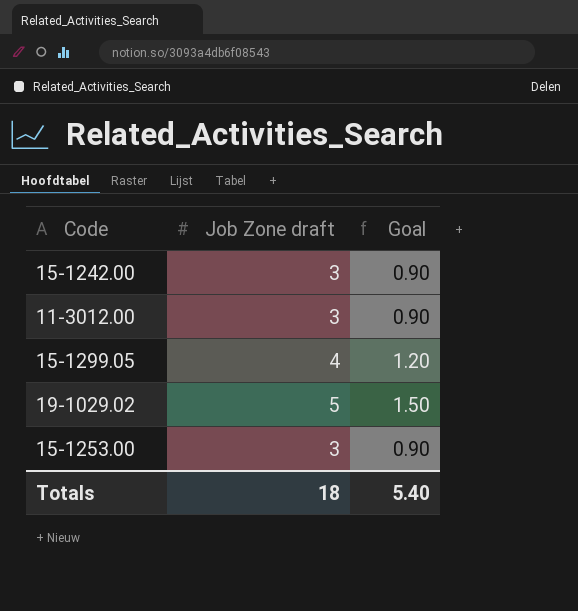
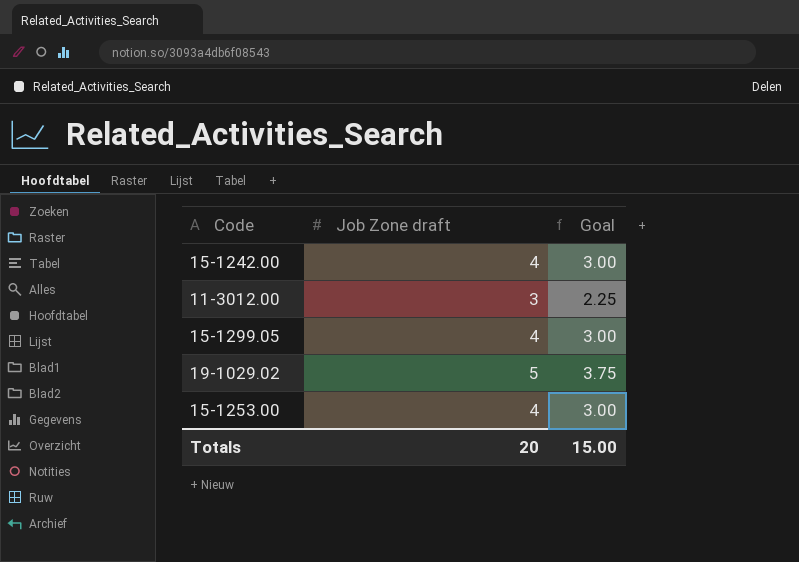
column Goal | formula: [Job Zone draft] * 0.3 -> [Job Zone draft] * 0.75
15-1242.00 | Job Zone draft: 3 -> 4
15-1253.00 | Job Zone draft: 3 -> 4
Totals | Job Zone draft: 18 -> 20
Totals | Goal: 5.40 -> 15.00

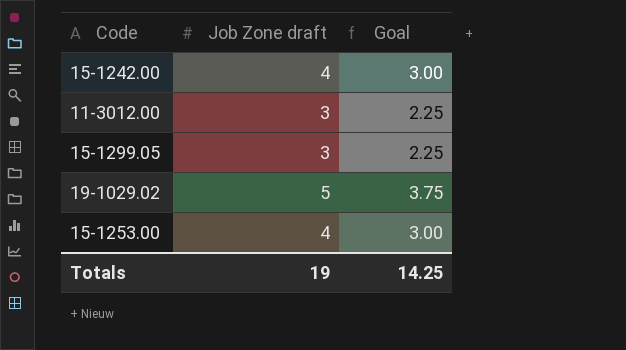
15-1299.05 | Job Zone draft: 4 -> 3
15-1299.05 | Goal: 3.00 -> 2.25
Totals | Job Zone draft: 20 -> 19
Totals | Goal: 15.00 -> 14.25

